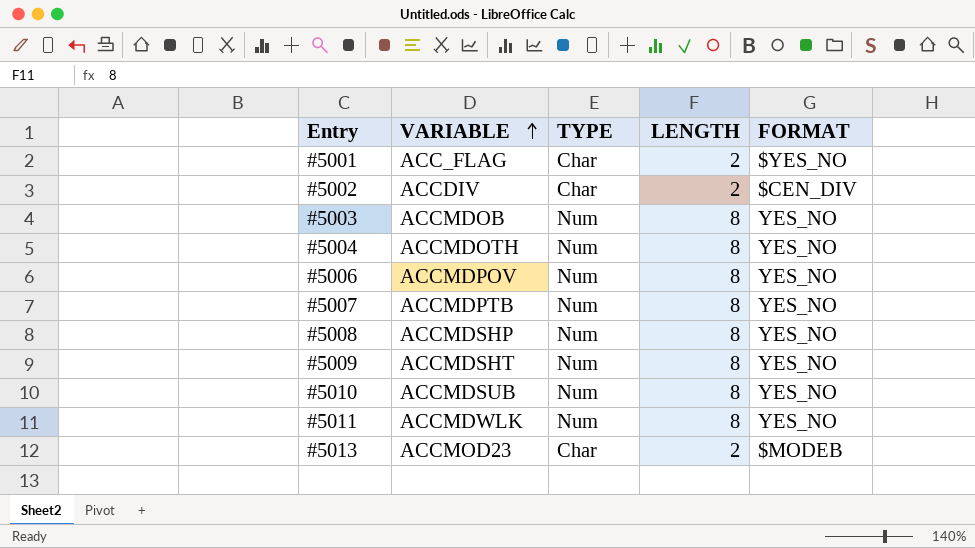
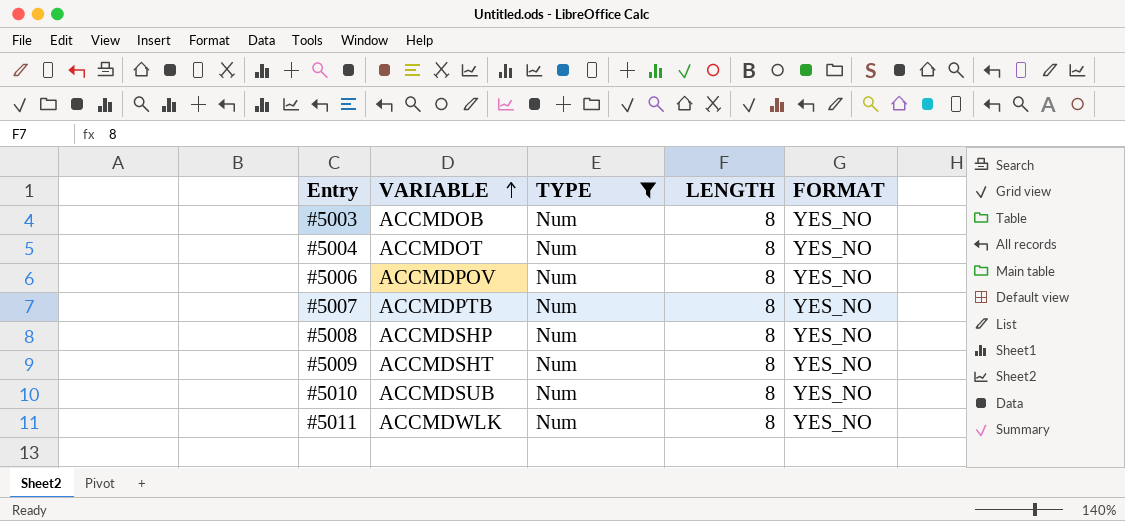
filter: none -> TYPE = Num
#5004 | VARIABLE: ACCMDOTH -> ACCMDOT

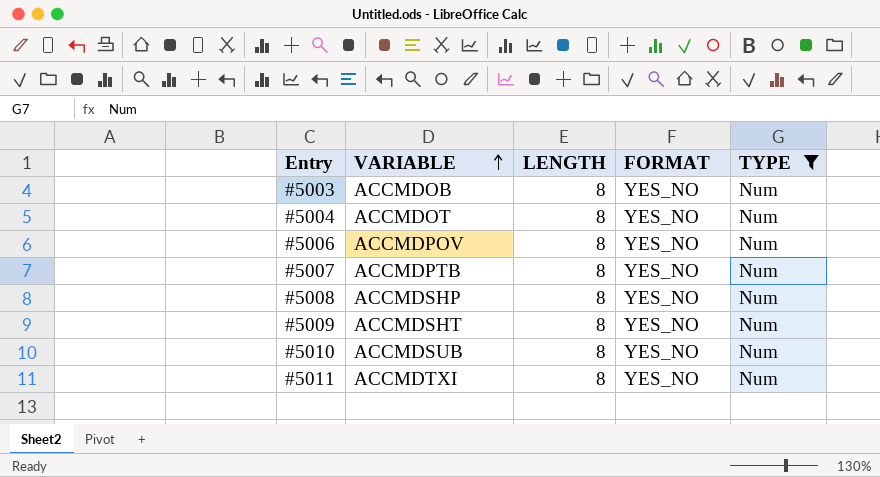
column TYPE | position: 3 -> 5
#5011 | VARIABLE: ACCMDWLK -> ACCMDTXI

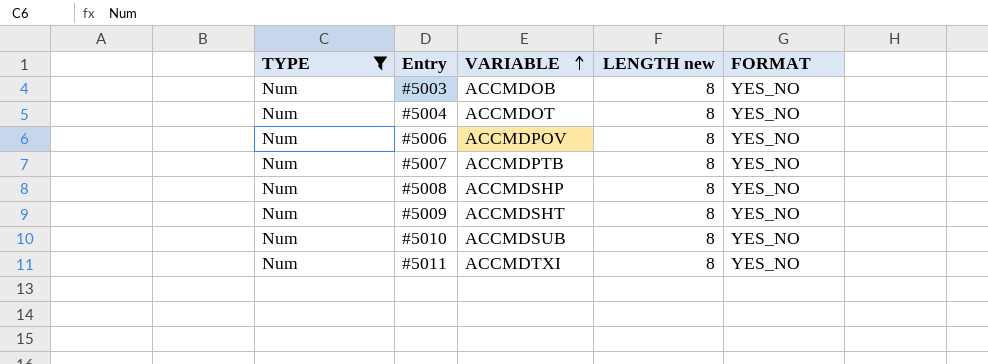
column TYPE | position: 5 -> 1
column name: LENGTH -> LENGTH new

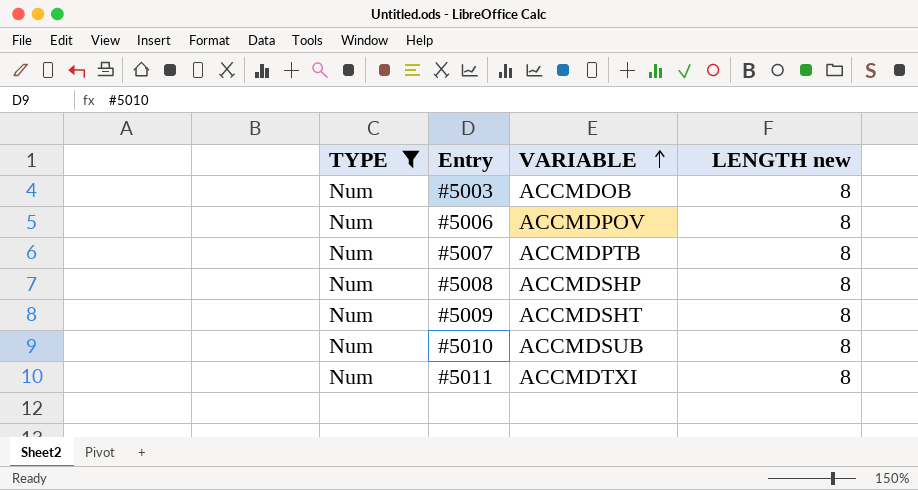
column FORMAT | position: 5 -> none
row #5004: Num | ACCMDOT | 8 | YES_NO -> none

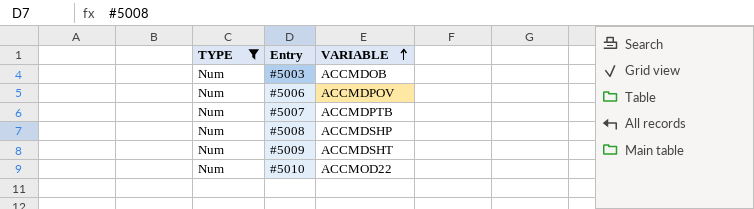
column LENGTH new | position: 4 -> none
row #5011: Num | ACCMDTXI | 8 -> none
#5010 | VARIABLE: ACCMDSUB -> ACCMOD22

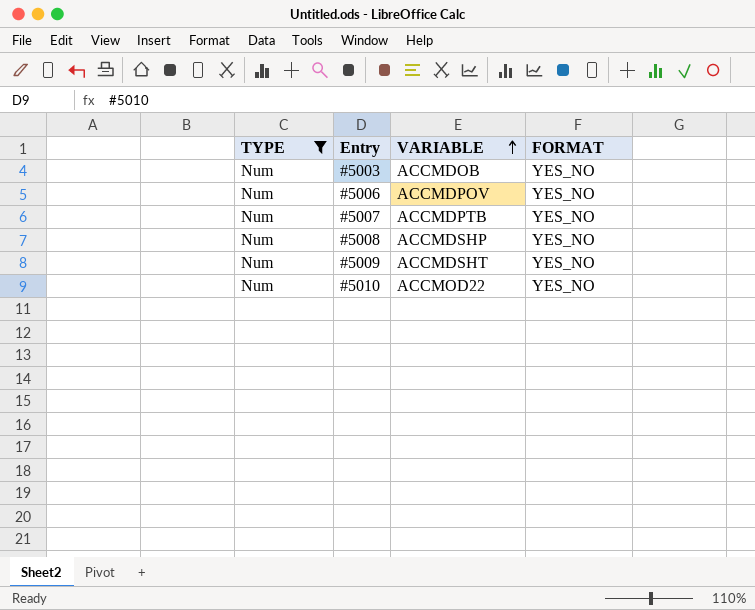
column FORMAT | position: none -> 4

